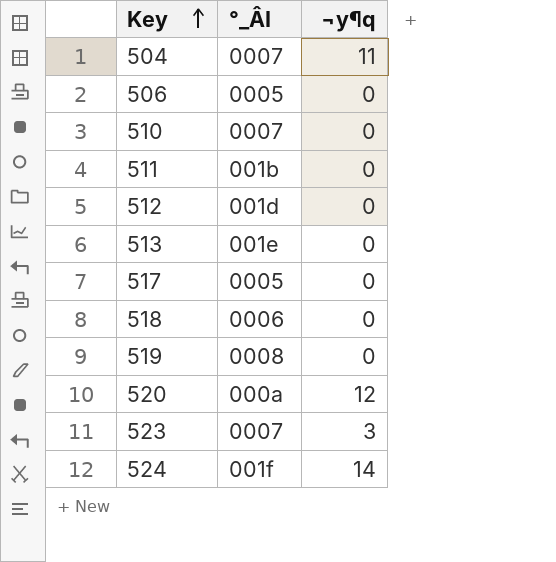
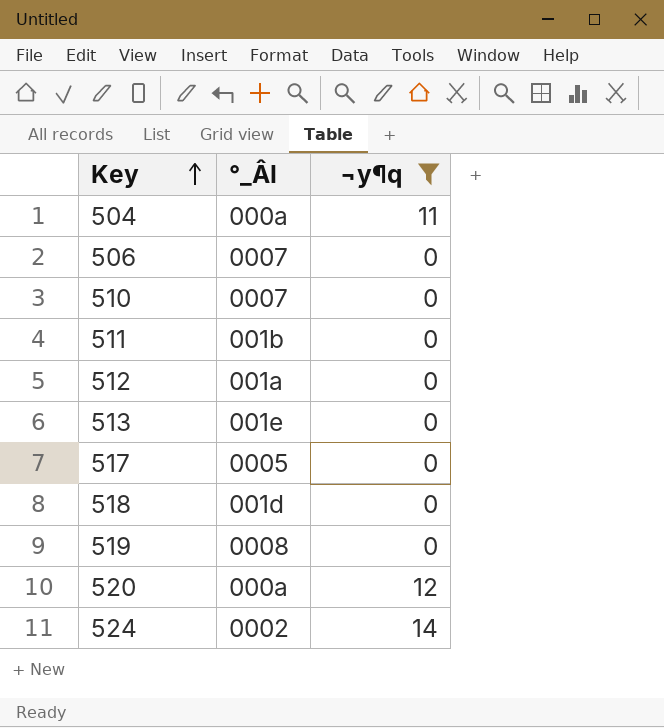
filter: none -> ¬y¶q != 3
504 | °_ÂI: 0007 -> 000a
506 | °_ÂI: 0005 -> 0007
512 | °_ÂI: 001d -> 001a
518 | °_ÂI: 0006 -> 001d
524 | °_ÂI: 001f -> 0002

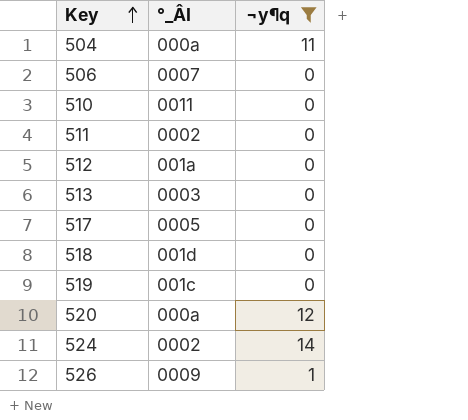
510 | °_ÂI: 0007 -> 0011
511 | °_ÂI: 001b -> 0002
513 | °_ÂI: 001e -> 0003
519 | °_ÂI: 0008 -> 001c
row 526: none -> 0009 | 1

